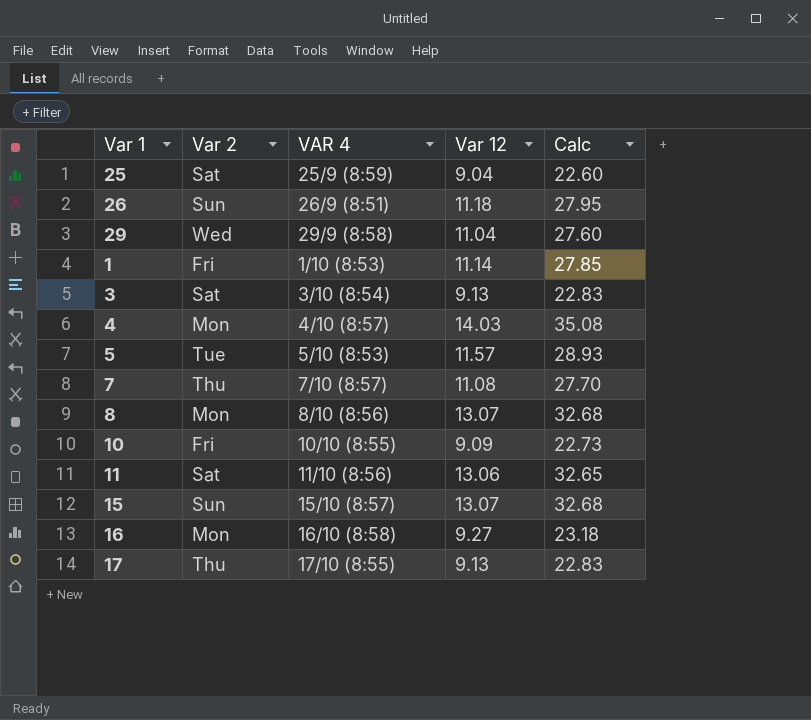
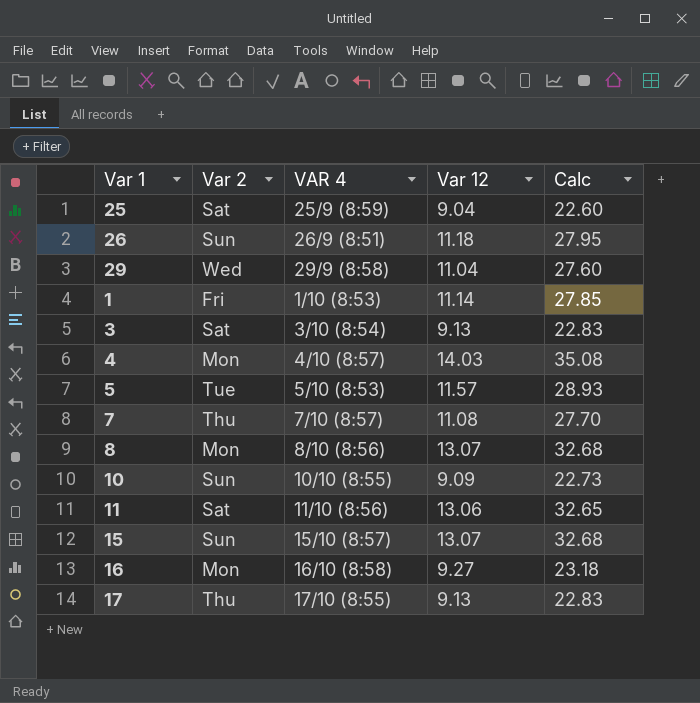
10 | Var 2: Fri -> Sun

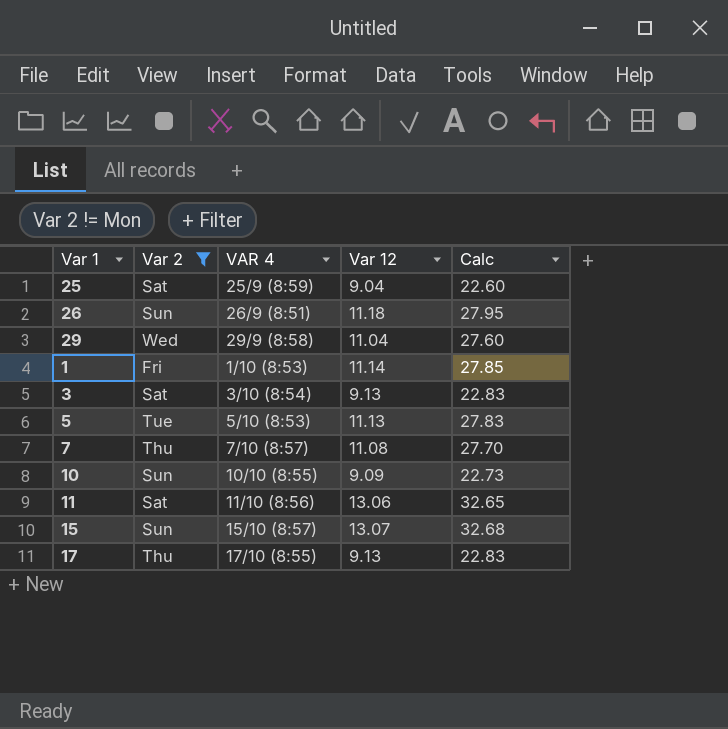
filter: none -> Var 2 != Mon
5 | Var 12: 11.57 -> 11.13
5 | Calc: 28.93 -> 27.83

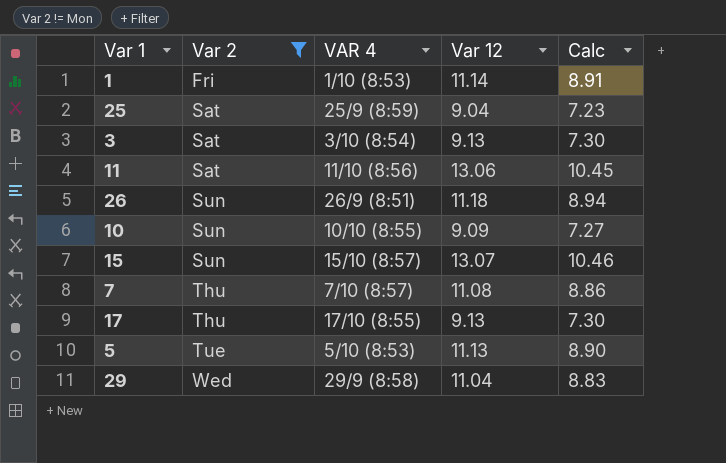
row order: none -> Var 2 ascending
column Calc | formula: [Var 12] * 2.5 -> [Var 12] * 0.8

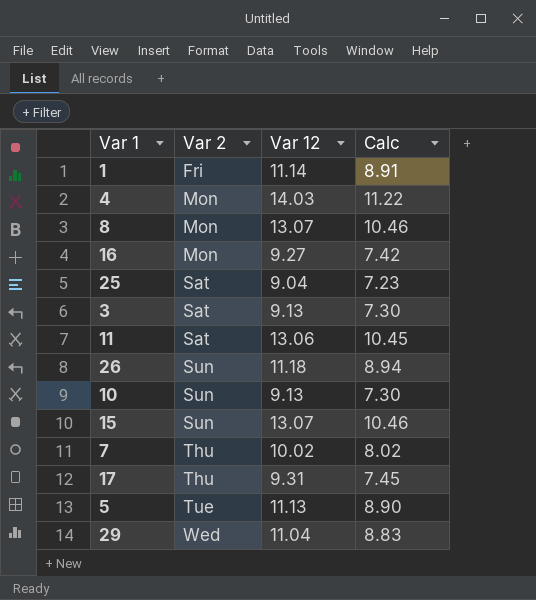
filter: Var 2 != Mon -> none
column VAR 4 | position: 3 -> none
10 | Var 12: 9.09 -> 9.13
10 | Calc: 7.27 -> 7.30
7 | Var 12: 11.08 -> 10.02
7 | Calc: 8.86 -> 8.02
17 | Var 12: 9.13 -> 9.31
17 | Calc: 7.30 -> 7.45

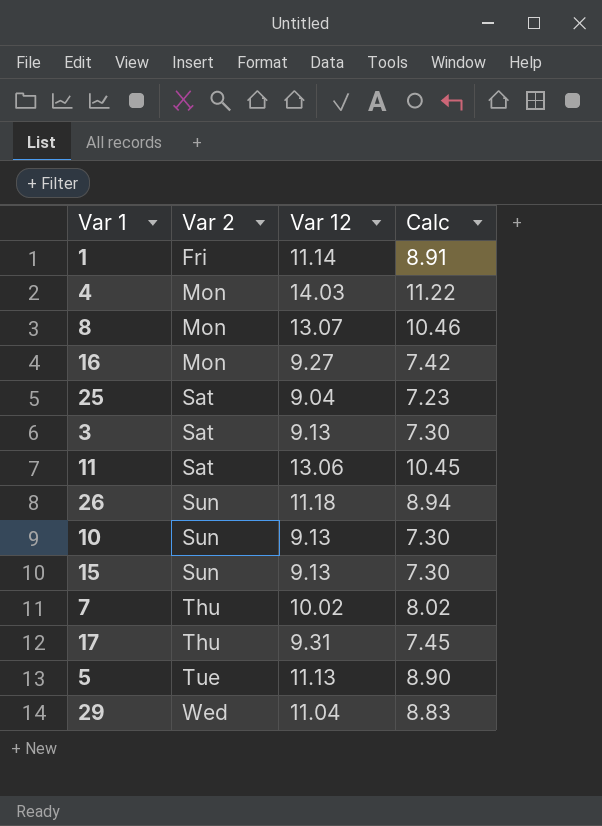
15 | Var 12: 13.07 -> 9.13
15 | Calc: 10.46 -> 7.30

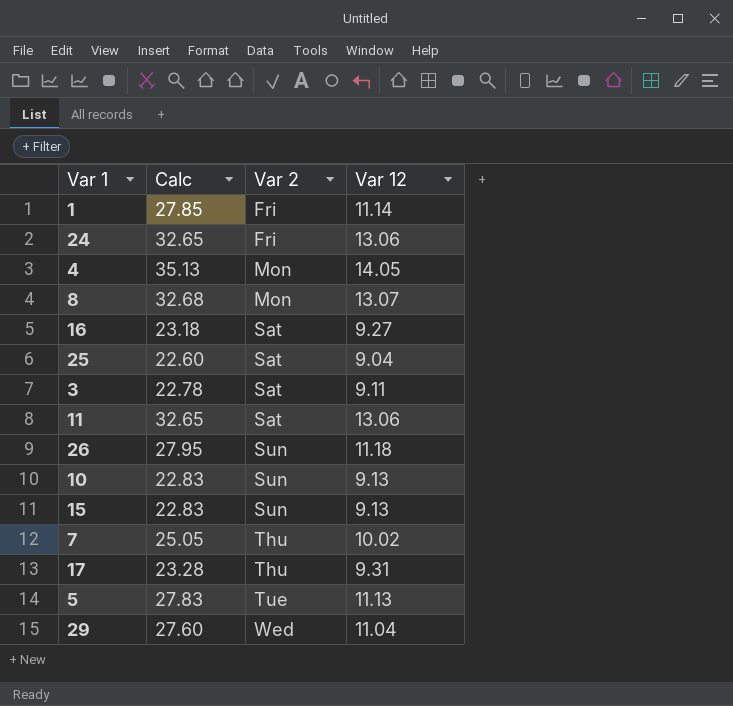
column Calc | formula: [Var 12] * 0.8 -> [Var 12] * 2.5
column Calc | position: 4 -> 2
row 24: none -> 32.65 | Fri | 13.06
4 | Var 12: 14.03 -> 14.05
16 | Var 2: Mon -> Sat
3 | Var 12: 9.13 -> 9.11

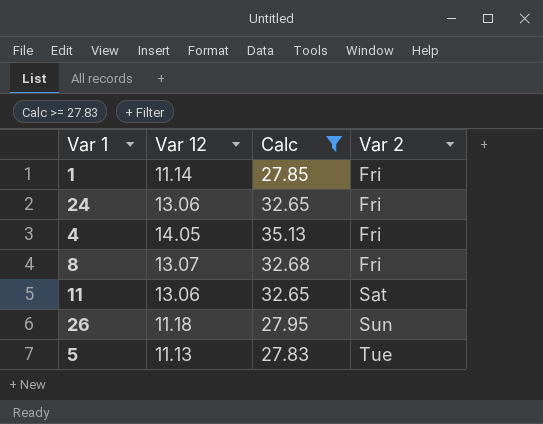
filter: none -> Calc >= 27.83
column Var 12 | position: 4 -> 2
4 | Var 2: Mon -> Fri
8 | Var 2: Mon -> Fri

